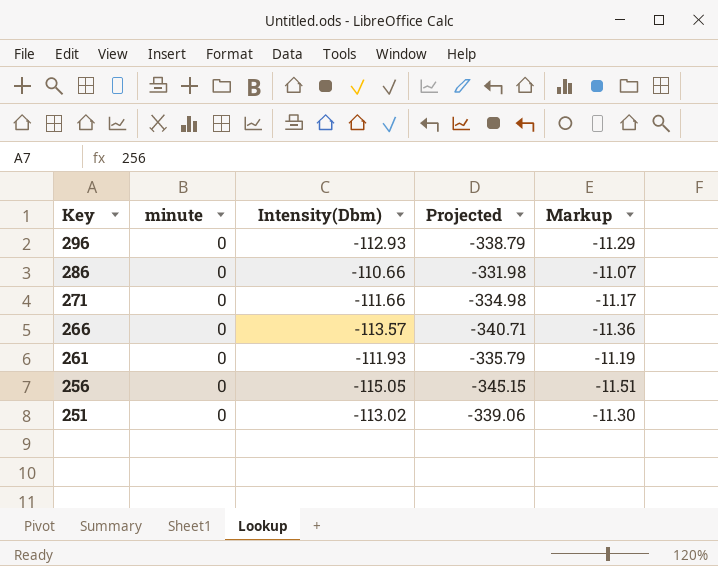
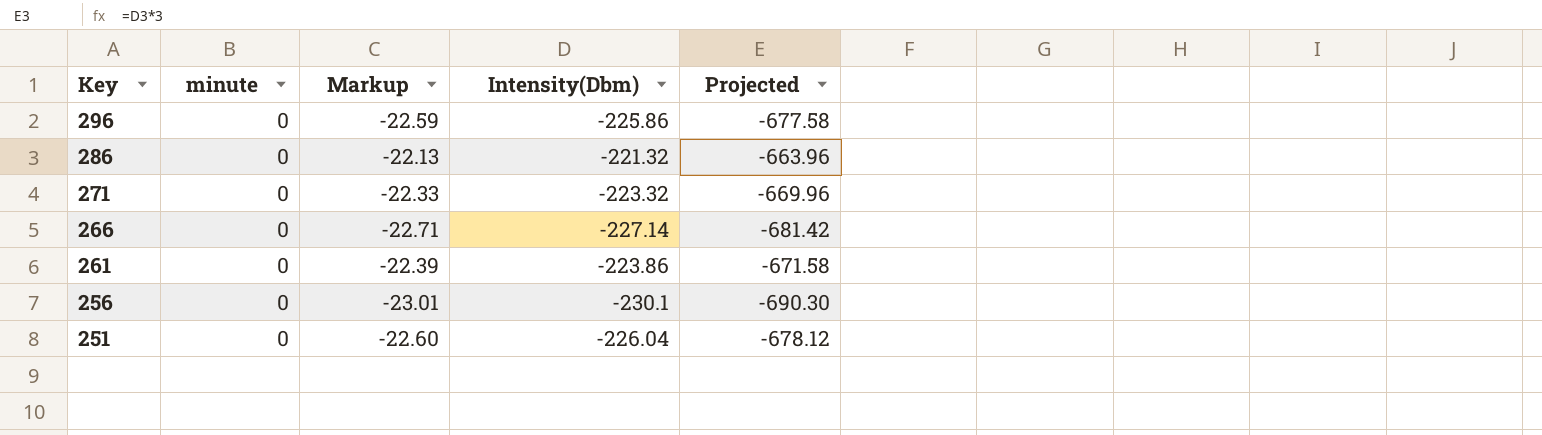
column Markup | position: 5 -> 3
296 | Markup: -11.29 -> -22.59
296 | Intensity(Dbm): -112.93 -> -225.86
296 | Projected: -338.79 -> -677.58
286 | Markup: -11.07 -> -22.13
286 | Intensity(Dbm): -110.66 -> -221.32
286 | Projected: -331.98 -> -663.96
271 | Markup: -11.17 -> -22.33
271 | Intensity(Dbm): -111.66 -> -223.32
271 | Projected: -334.98 -> -669.96
266 | Markup: -11.36 -> -22.71
266 | Intensity(Dbm): -113.57 -> -227.14
266 | Projected: -340.71 -> -681.42
261 | Markup: -11.19 -> -22.39
261 | Intensity(Dbm): -111.93 -> -223.86
261 | Projected: -335.79 -> -671.58
256 | Markup: -11.51 -> -23.01
256 | Intensity(Dbm): -115.05 -> -230.1
256 | Projected: -345.15 -> -690.30
251 | Markup: -11.30 -> -22.60
251 | Intensity(Dbm): -113.02 -> -226.04
251 | Projected: -339.06 -> -678.12

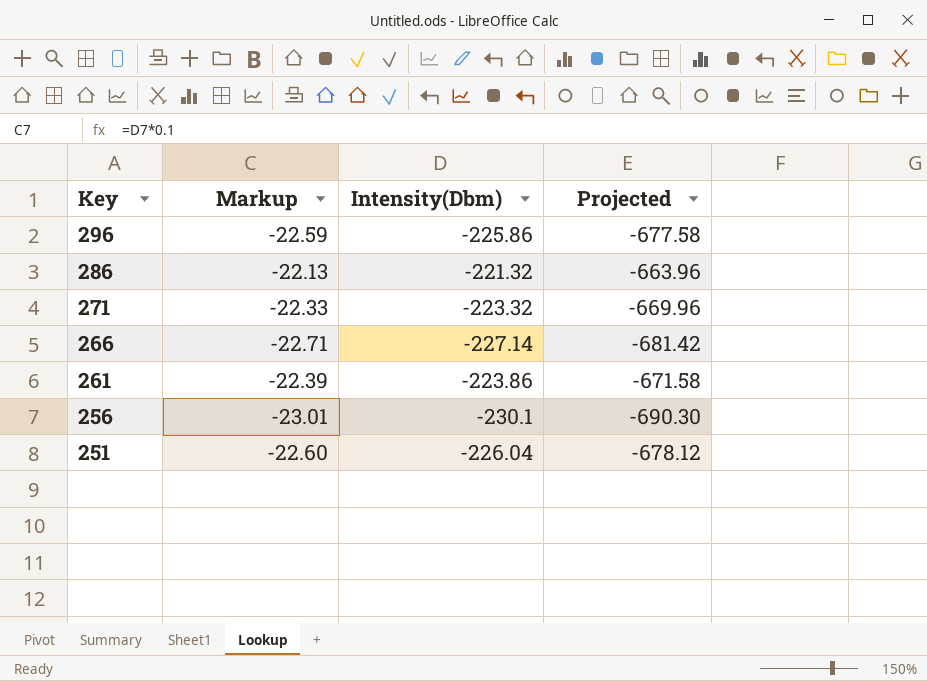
column minute | position: 2 -> none

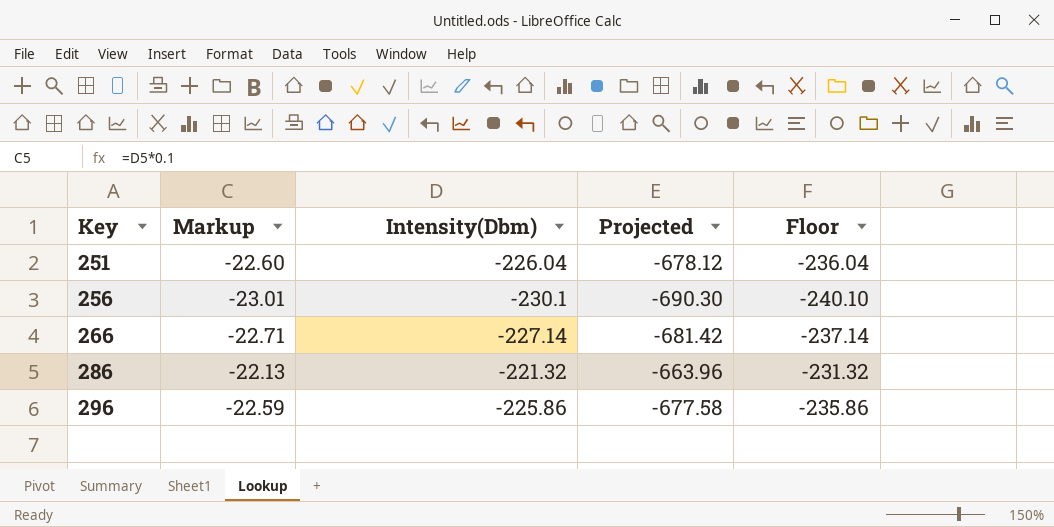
row order: Key descending -> Key ascending
column Floor | formula: none -> [Intensity(Dbm)] - 10
row 271: -22.33 | -223.32 | -669.96 -> none
row 261: -22.39 | -223.86 | -671.58 -> none

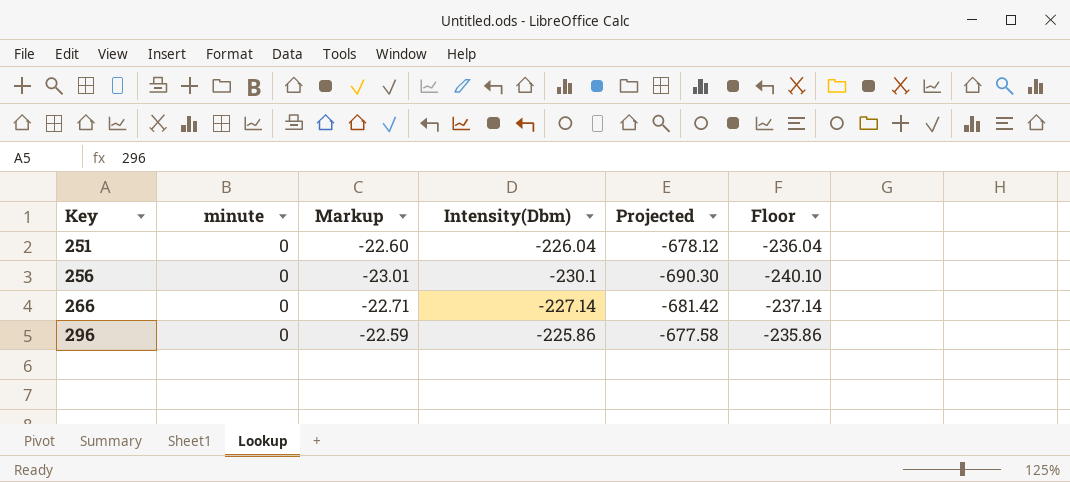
column minute | position: none -> 2
row 286: -22.13 | -221.32 | -663.96 | -231.32 -> none

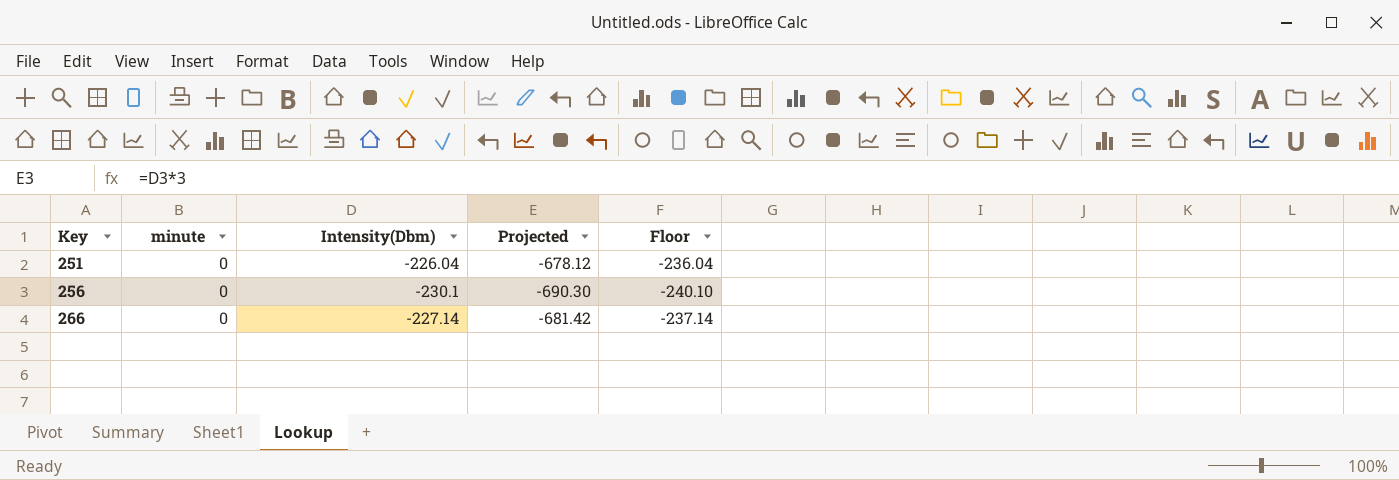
column Markup | formula: [Intensity(Dbm)] * 0.1 -> none
row 296: 0 | -22.59 | -225.86 | -677.58 | -235.86 -> none

